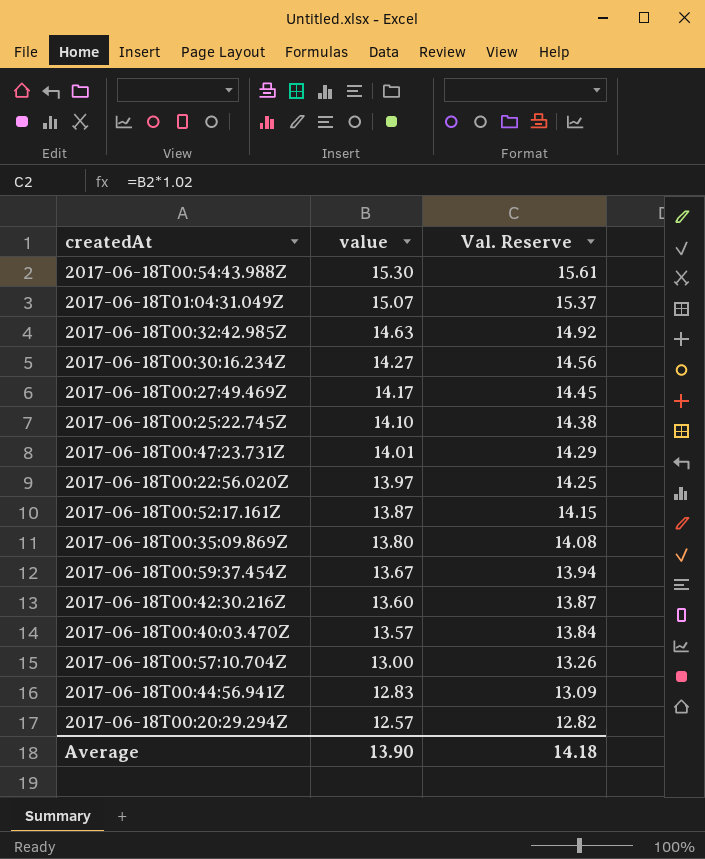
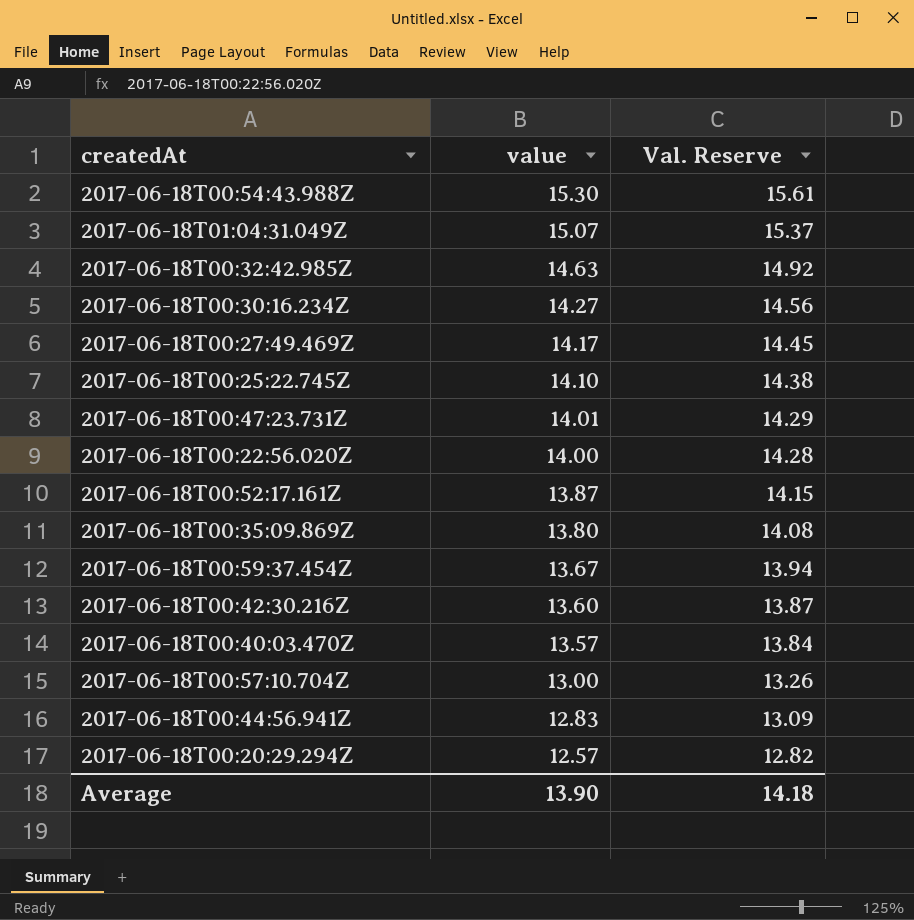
2017-06-18T00:22:56.020Z | value: 13.97 -> 14.00
2017-06-18T00:22:56.020Z | Val. Reserve: 14.25 -> 14.28

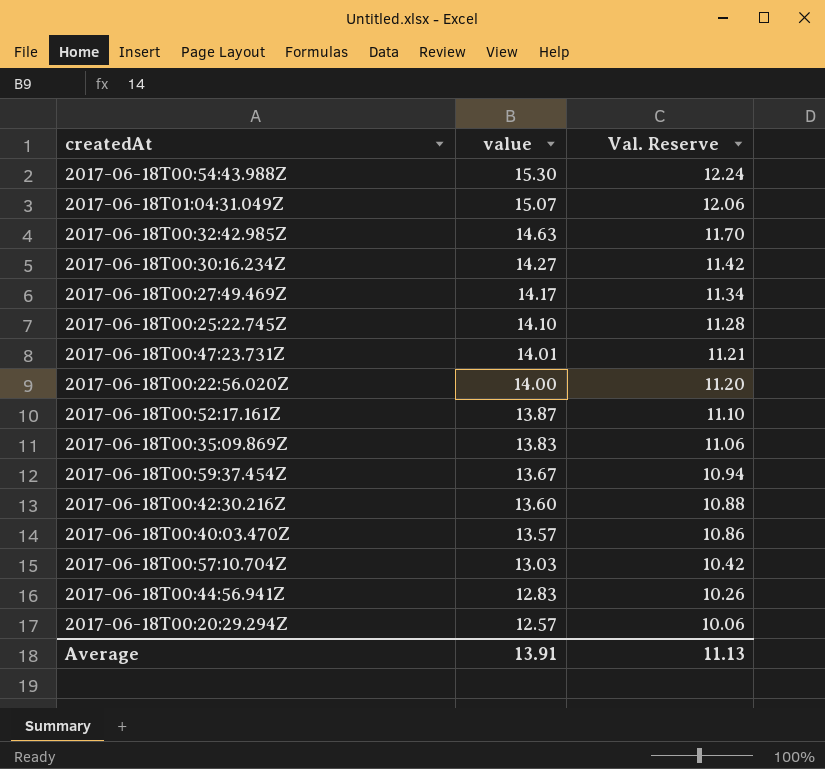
column Val. Reserve | formula: [value] * 1.02 -> [value] * 0.8
2017-06-18T00:35:09.869Z | value: 13.80 -> 13.83
2017-06-18T00:57:10.704Z | value: 13.00 -> 13.03
Average | value: 13.90 -> 13.91
Average | Val. Reserve: 14.18 -> 11.13

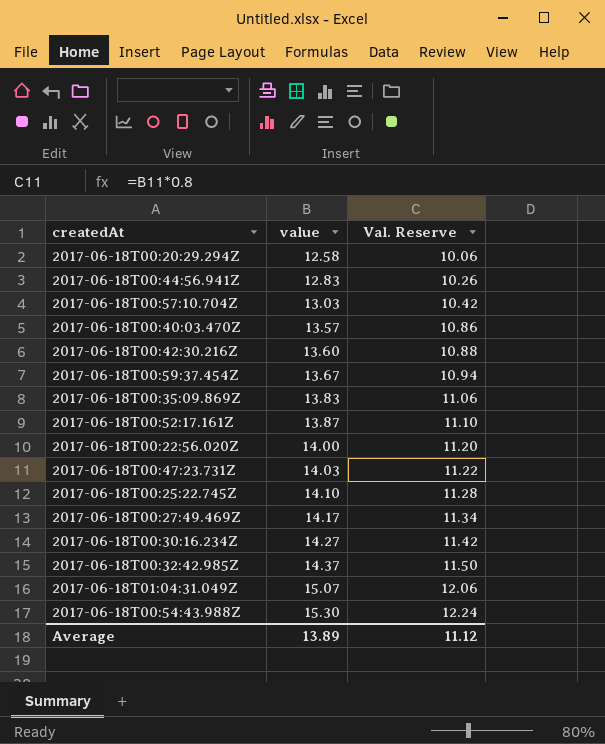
row order: value descending -> value ascending
2017-06-18T00:20:29.294Z | value: 12.57 -> 12.58
2017-06-18T00:47:23.731Z | value: 14.01 -> 14.03
2017-06-18T00:47:23.731Z | Val. Reserve: 11.21 -> 11.22
2017-06-18T00:32:42.985Z | value: 14.63 -> 14.37
2017-06-18T00:32:42.985Z | Val. Reserve: 11.70 -> 11.50
Average | value: 13.91 -> 13.89
Average | Val. Reserve: 11.13 -> 11.12

